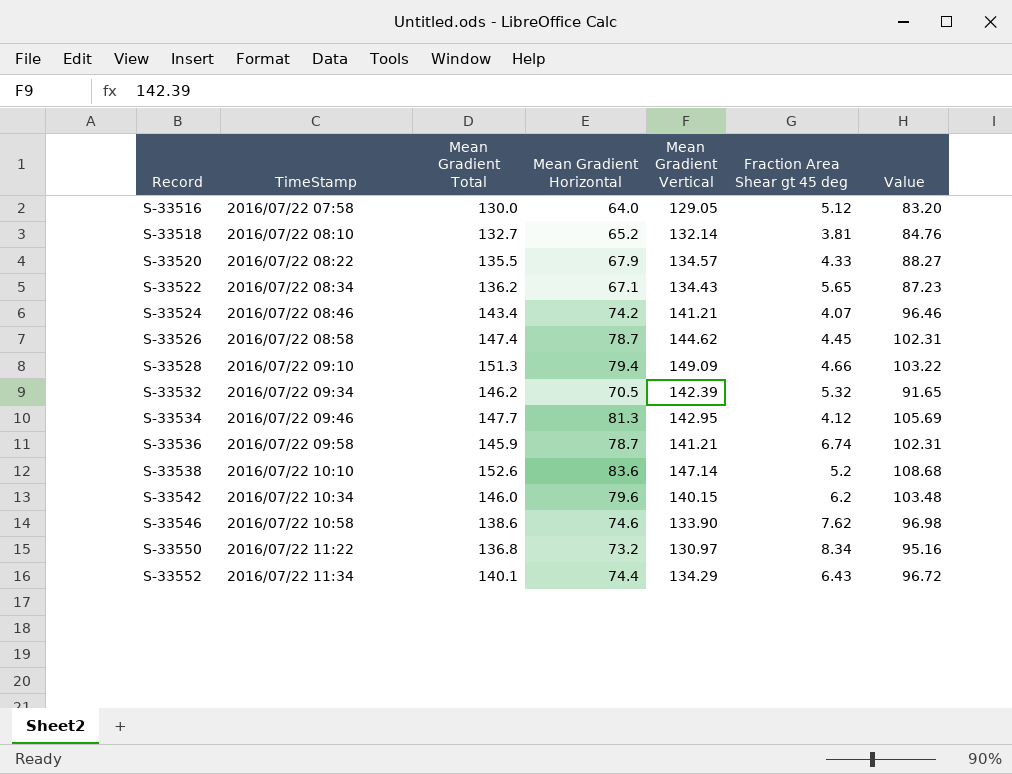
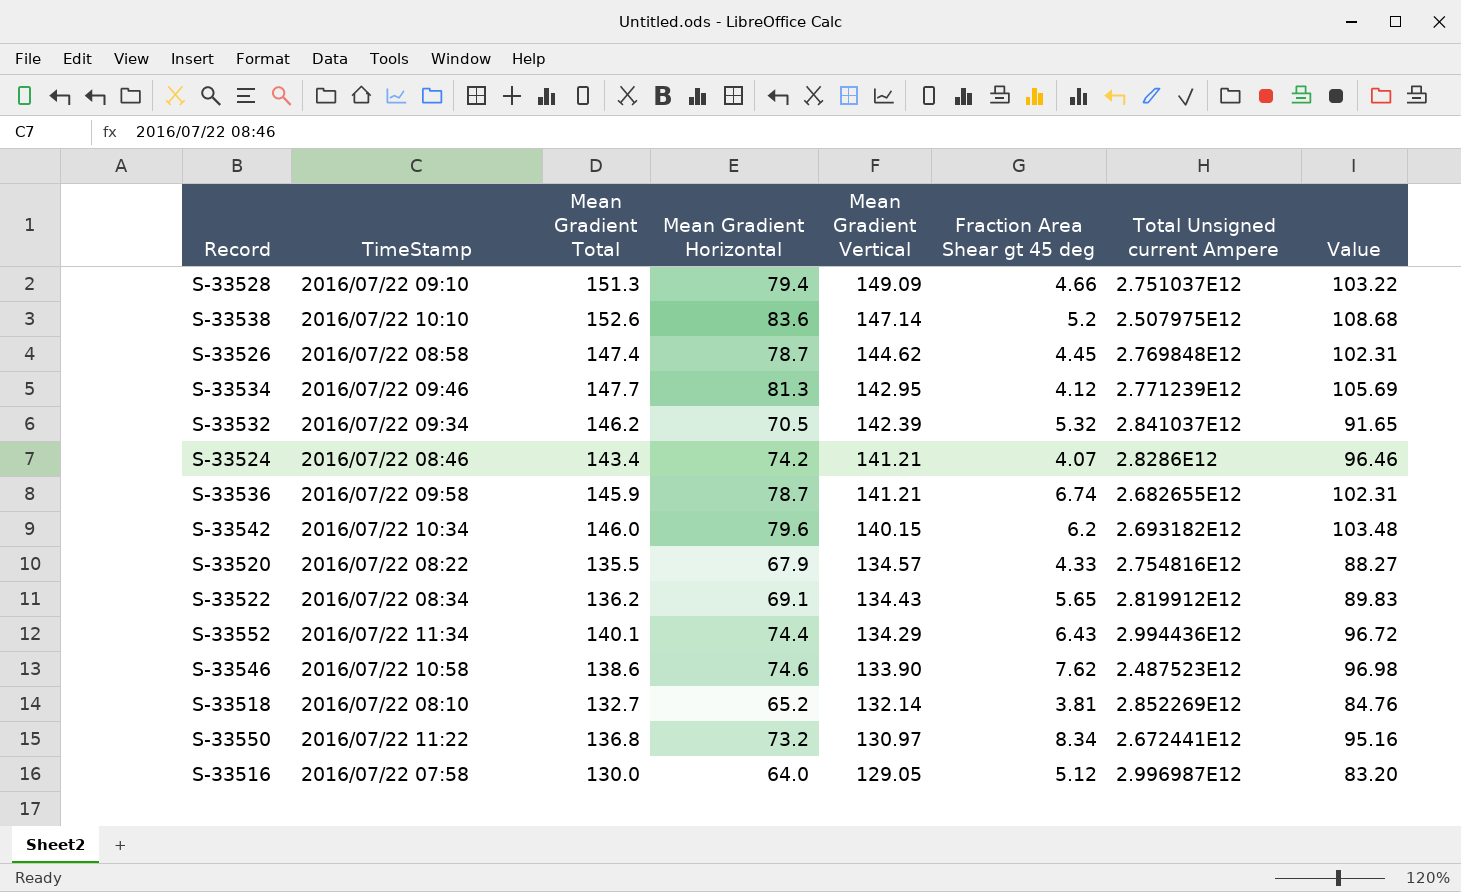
row order: Record ascending -> Mean Gradient Vertical descending
column Total Unsigned current Ampere | position: none -> 7
S-33522 | Mean Gradient Horizontal: 67.1 -> 69.1
S-33522 | Value: 87.23 -> 89.83

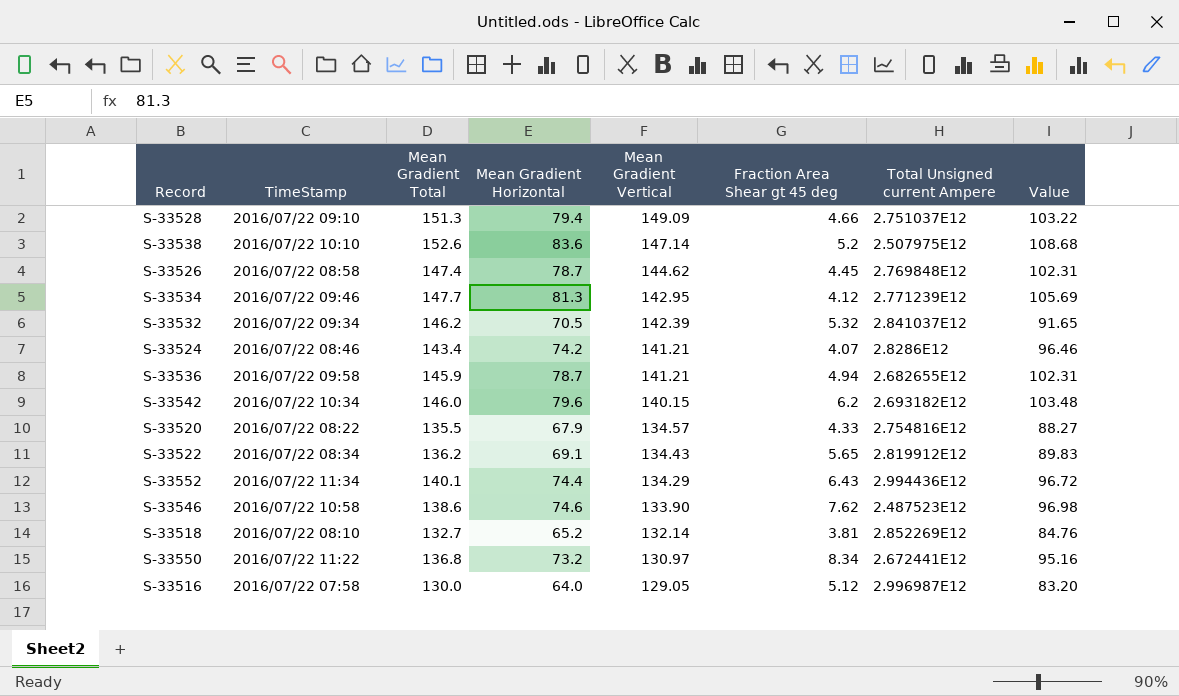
S-33536 | Fraction Area Shear gt 45 deg: 6.74 -> 4.94

